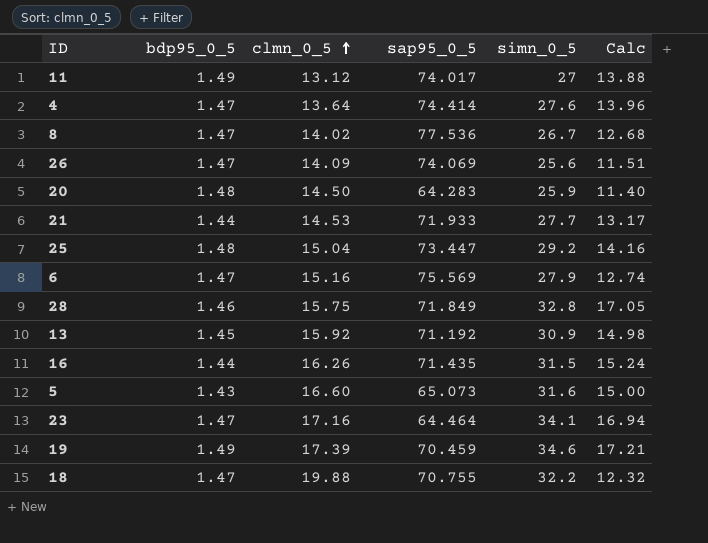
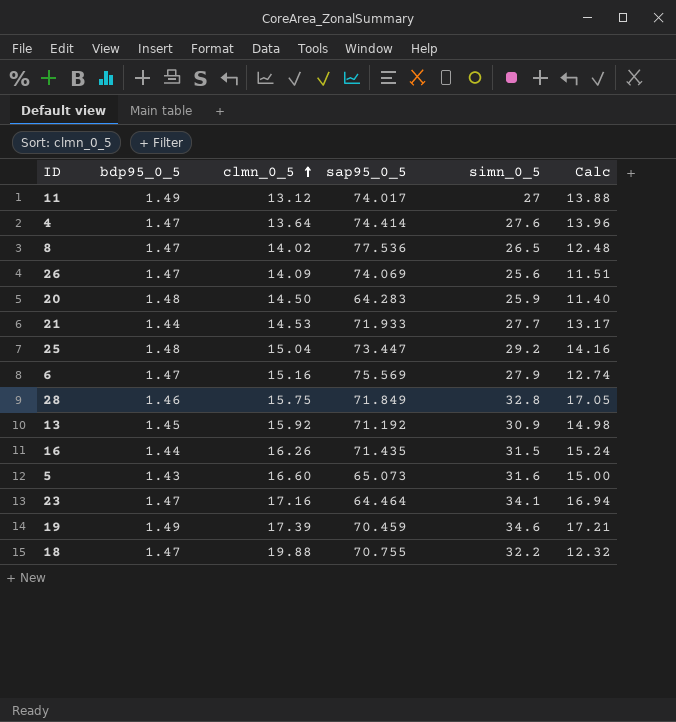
8 | simn_0_5: 26.7 -> 26.5
8 | Calc: 12.68 -> 12.48

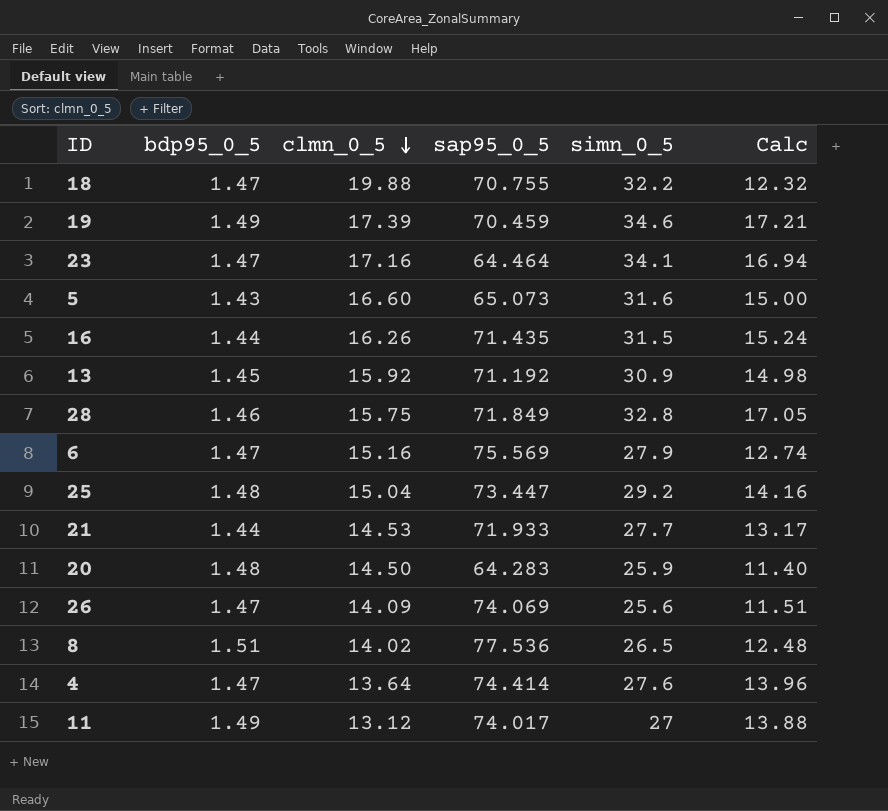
row order: clmn_0_5 ascending -> clmn_0_5 descending
8 | bdp95_0_5: 1.47 -> 1.51

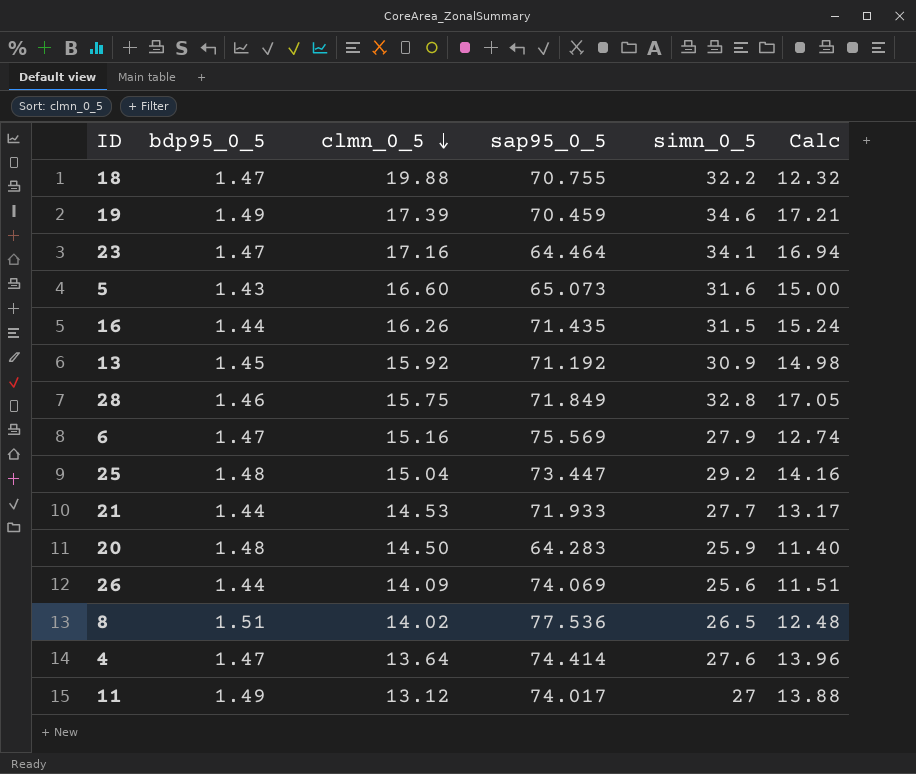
26 | bdp95_0_5: 1.47 -> 1.44

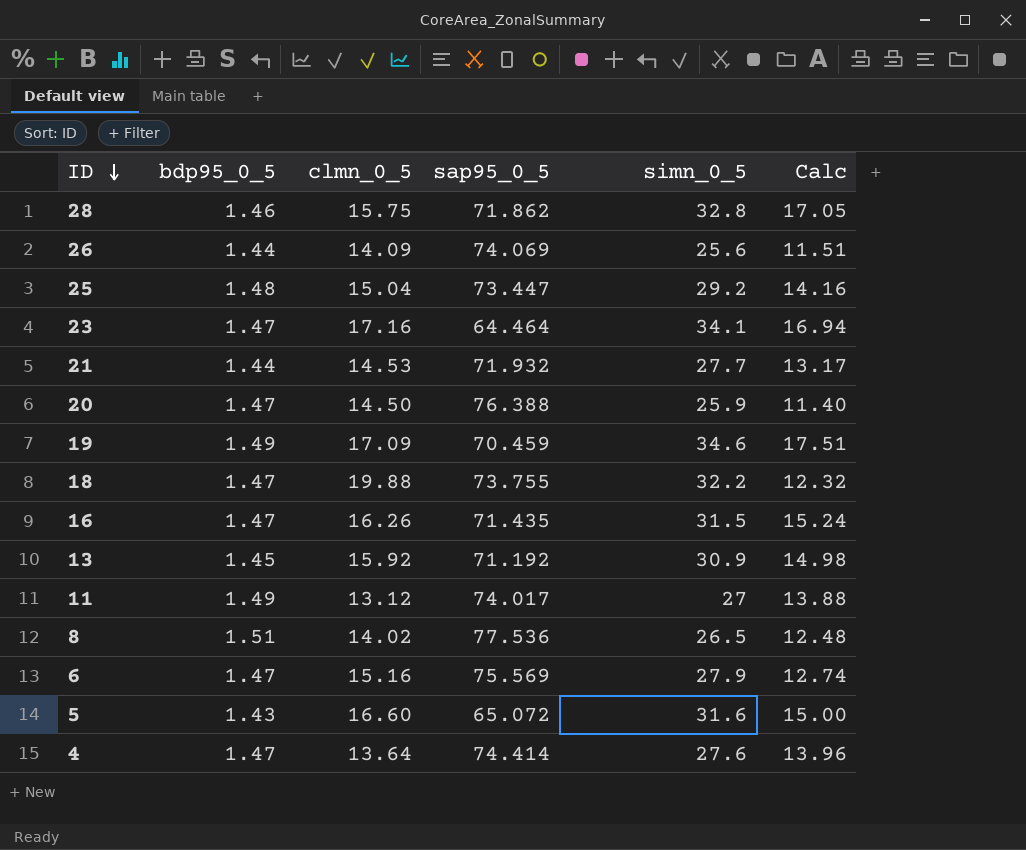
row order: clmn_0_5 descending -> ID descending
28 | sap95_0_5: 71.849 -> 71.862
21 | sap95_0_5: 71.933 -> 71.932
20 | bdp95_0_5: 1.48 -> 1.47
20 | sap95_0_5: 64.283 -> 76.388
19 | clmn_0_5: 17.39 -> 17.09
19 | Calc: 17.21 -> 17.51
18 | sap95_0_5: 70.755 -> 73.755
16 | bdp95_0_5: 1.44 -> 1.47
5 | sap95_0_5: 65.073 -> 65.072

